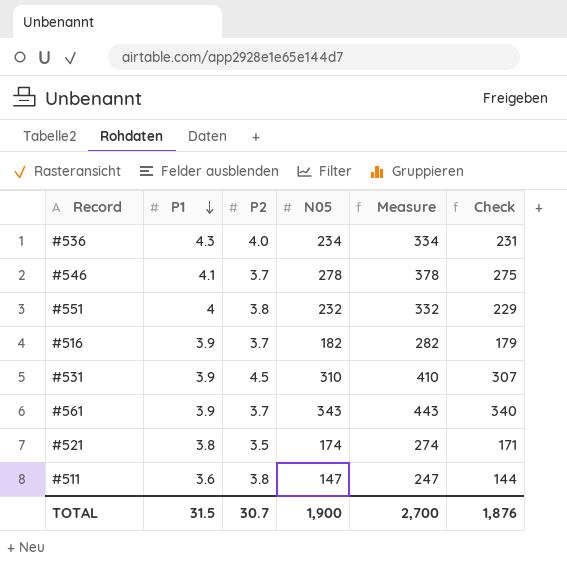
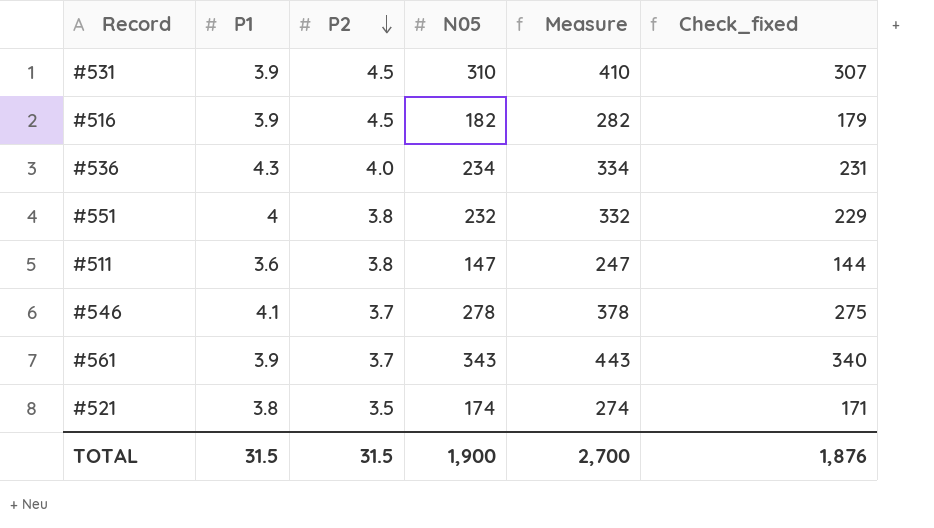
row order: P1 descending -> P2 descending
column name: Check -> Check_fixed
#516 | P2: 3.7 -> 4.5
TOTAL | P2: 30.7 -> 31.5

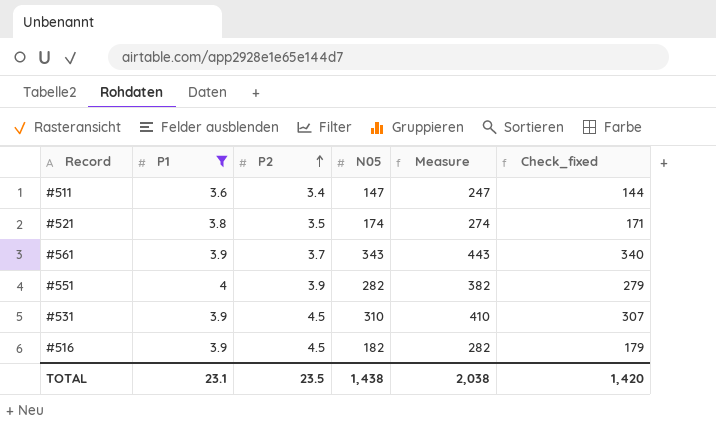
filter: none -> P1 <= 4
row order: P2 descending -> P2 ascending
#511 | P2: 3.8 -> 3.4
#551 | P2: 3.8 -> 3.9
#551 | N05: 232 -> 282
#551 | Measure: 332 -> 382
#551 | Check_fixed: 229 -> 279
TOTAL | P1: 31.5 -> 23.1
TOTAL | P2: 31.5 -> 23.5
TOTAL | N05: 1,900 -> 1,438
TOTAL | Measure: 2,700 -> 2,038
TOTAL | Check_fixed: 1,876 -> 1,420

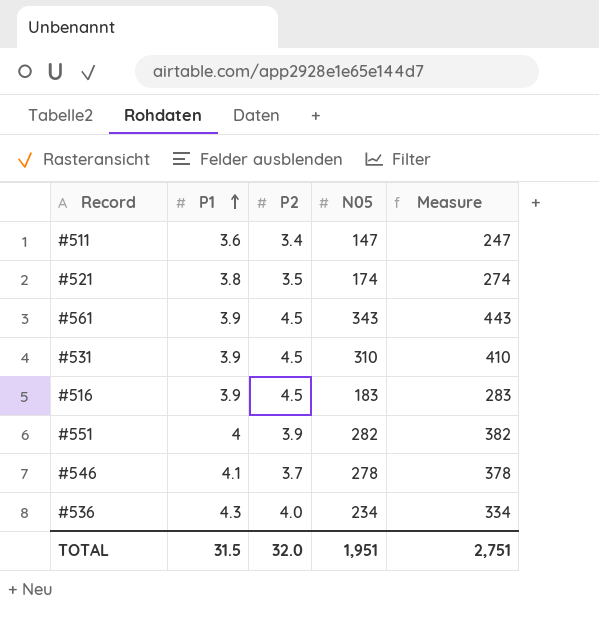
filter: P1 <= 4 -> none
row order: P2 ascending -> P1 ascending
column Check_fixed | formula: [N05] - 3 -> none
#561 | P2: 3.7 -> 4.5
#516 | N05: 182 -> 183
#516 | Measure: 282 -> 283
TOTAL | P1: 23.1 -> 31.5
TOTAL | P2: 23.5 -> 32.0
TOTAL | N05: 1,438 -> 1,951
TOTAL | Measure: 2,038 -> 2,751

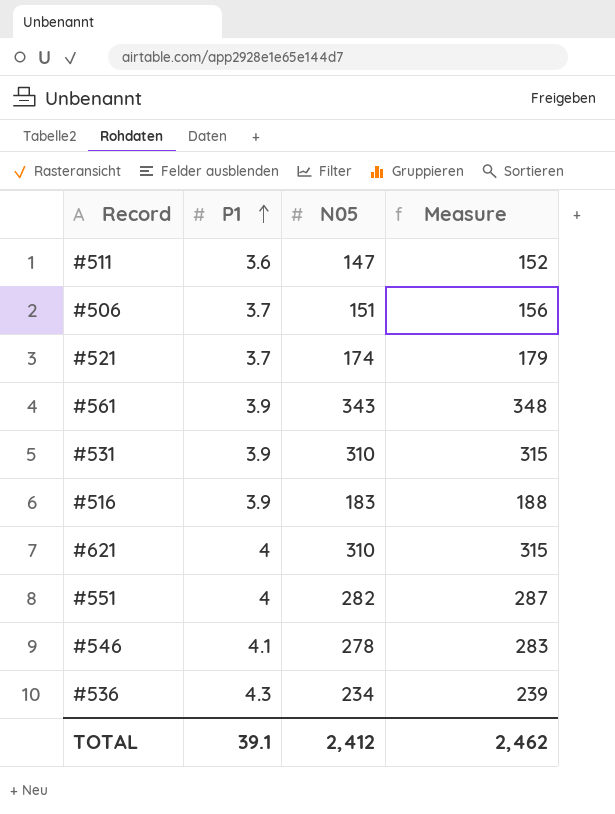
column P2 | position: 3 -> none
column Measure | formula: [N05] + 100 -> [N05] + 5
row #506: none -> 3.7 | 151 | 156
#521 | P1: 3.8 -> 3.7
row #621: none -> 4 | 310 | 315
TOTAL | P1: 31.5 -> 39.1
TOTAL | N05: 1,951 -> 2,412
TOTAL | Measure: 2,751 -> 2,462

